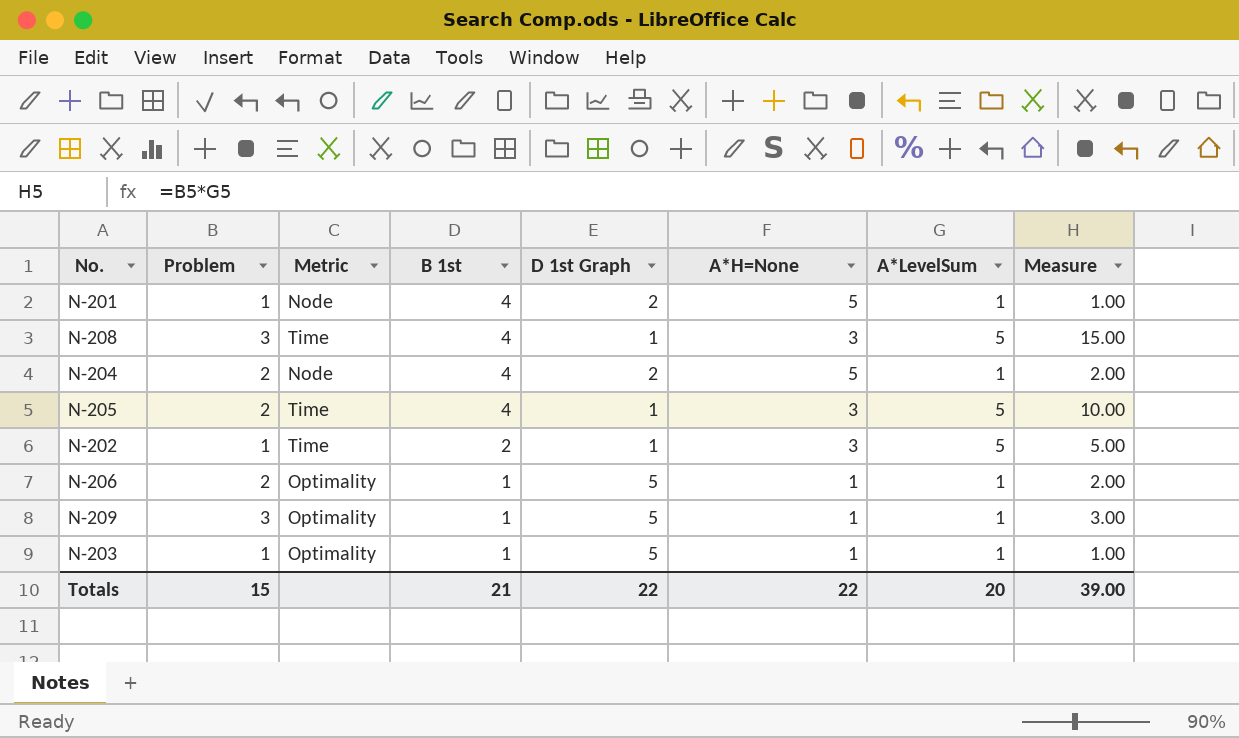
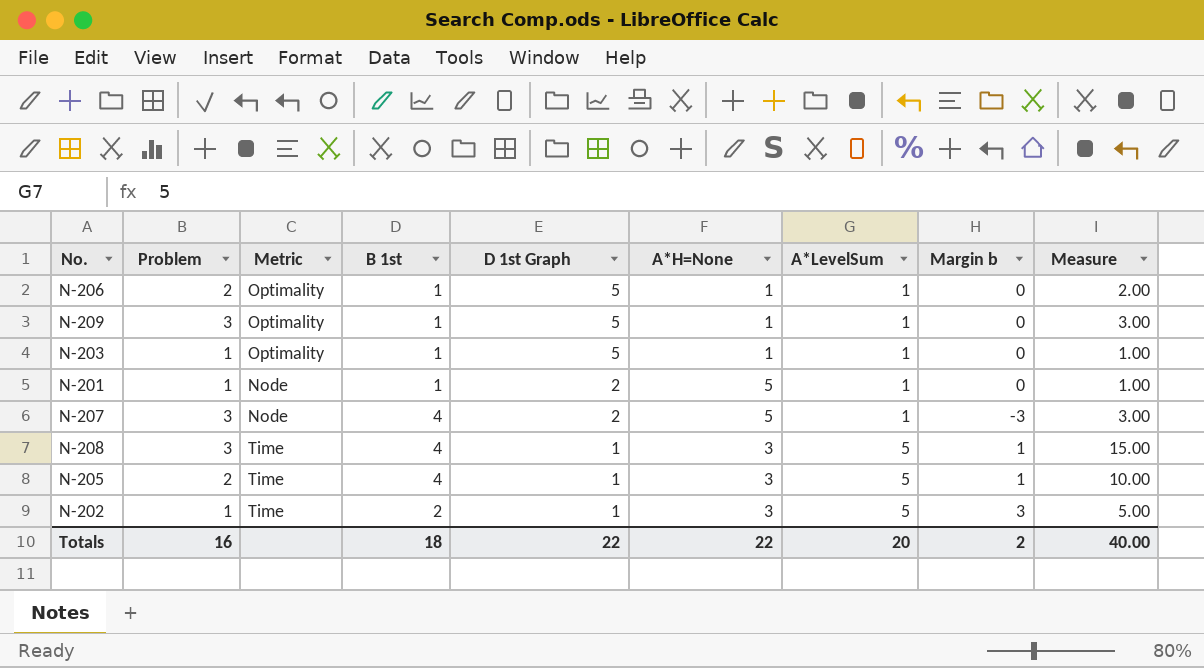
row order: B 1st descending -> D 1st Graph descending
column Margin b | formula: none -> [A*LevelSum] - [B 1st]
row N-204: 2 | Node | 4 | 2 | 5 | 1 | 2.00 -> none
N-201 | B 1st: 4 -> 1
row N-207: none -> 3 | Node | 4 | 2 | 5 | 1 | -3 | 3.00
Totals | Problem: 15 -> 16
Totals | B 1st: 21 -> 18
Totals | Measure: 39.00 -> 40.00

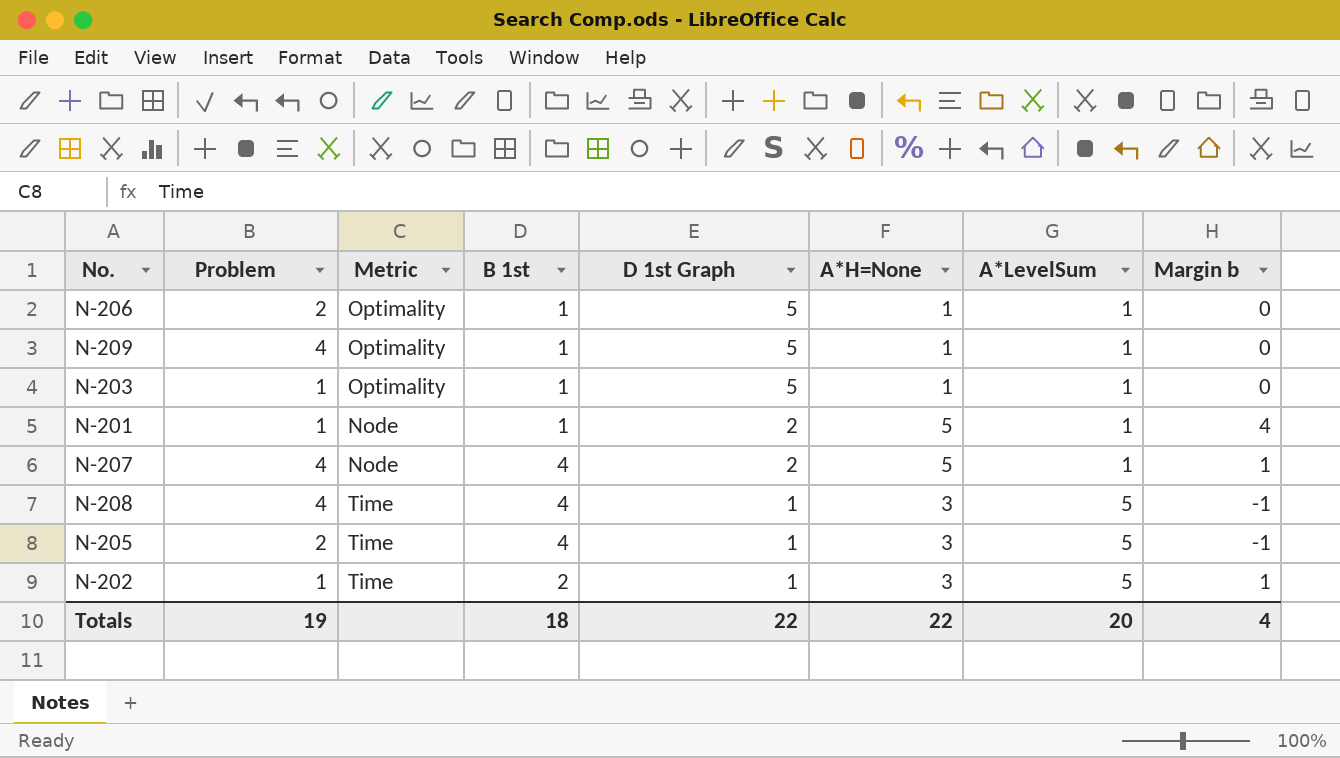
column Measure | formula: [Problem] * [A*LevelSum] -> none
column Margin b | formula: [A*LevelSum] - [B 1st] -> [A*H=None] - [B 1st]
N-209 | Problem: 3 -> 4
N-207 | Problem: 3 -> 4
N-208 | Problem: 3 -> 4
Totals | Problem: 16 -> 19
Totals | Margin b: 2 -> 4

